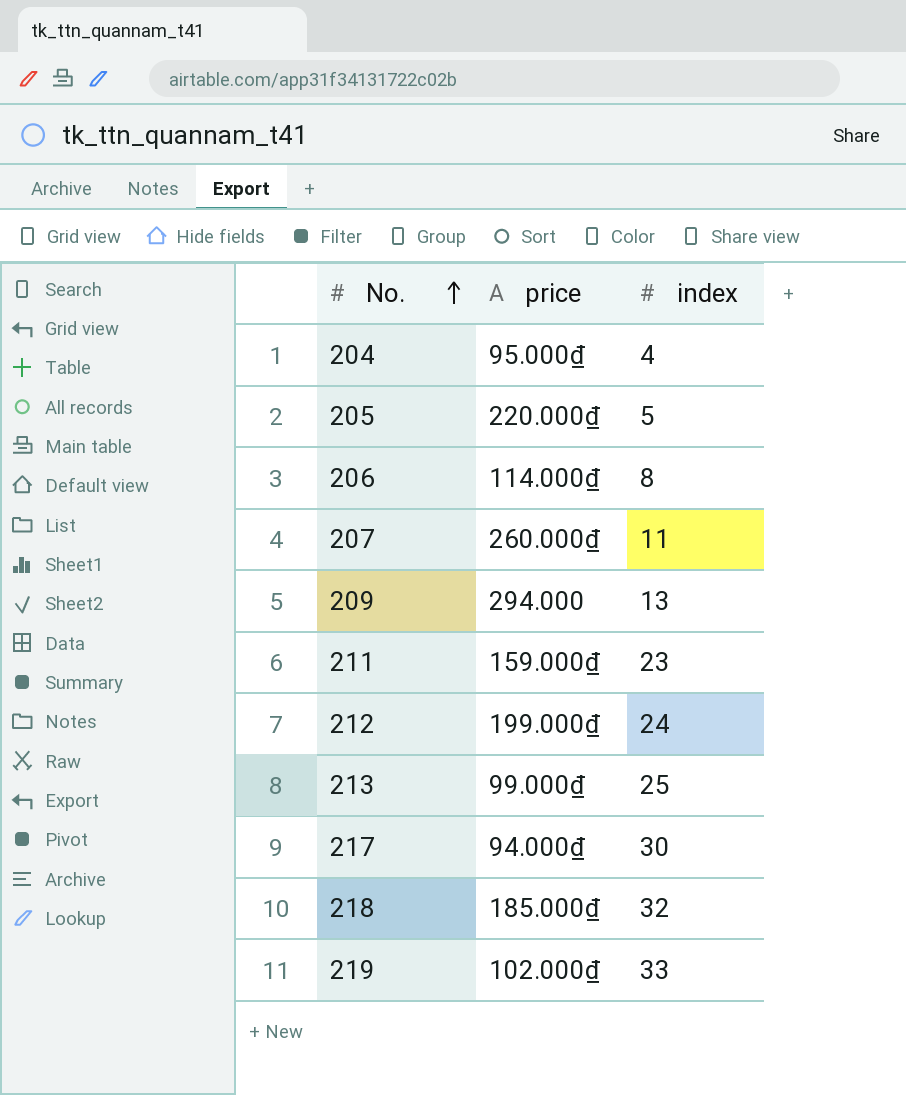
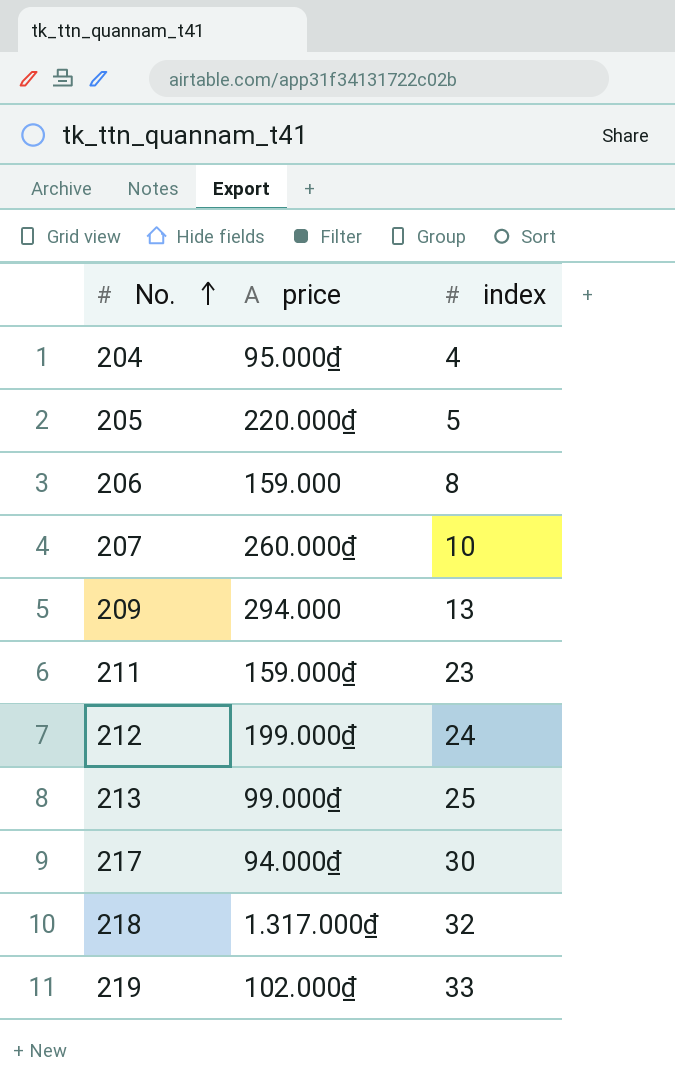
206 | price: 114.000₫ -> 159.000
207 | index: 11 -> 10
218 | price: 185.000₫ -> 1.317.000₫

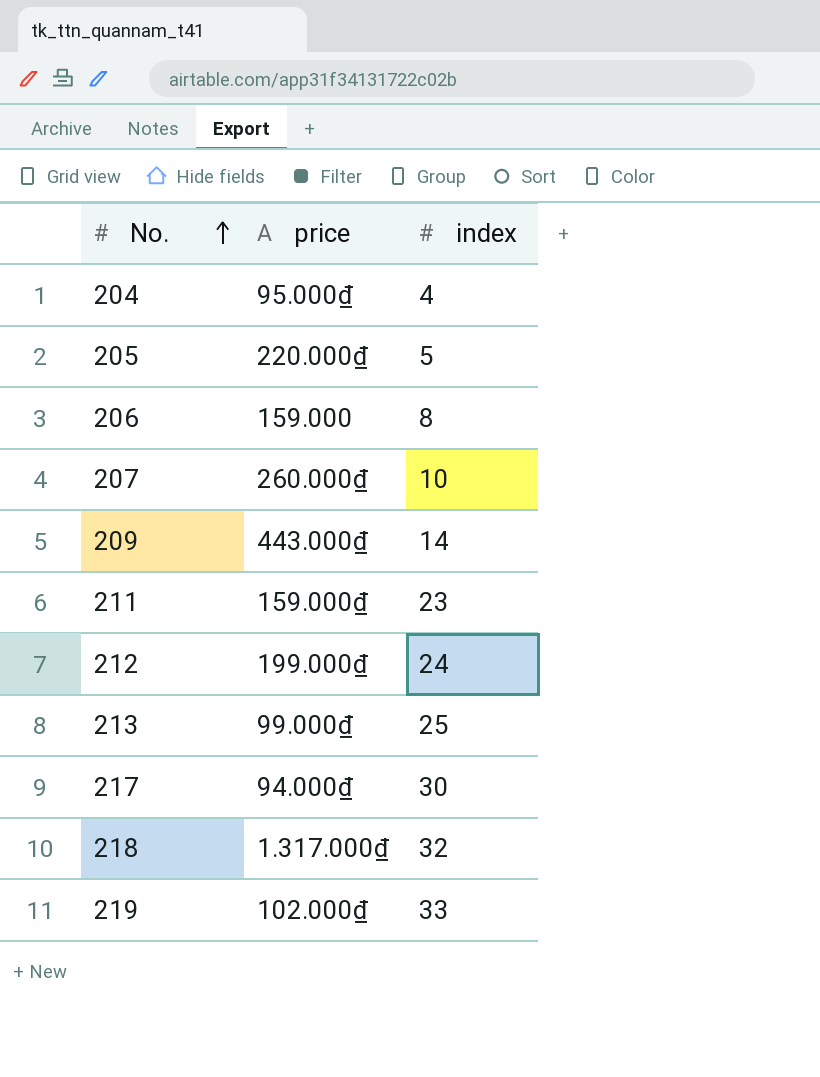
209 | price: 294.000 -> 443.000₫
209 | index: 13 -> 14

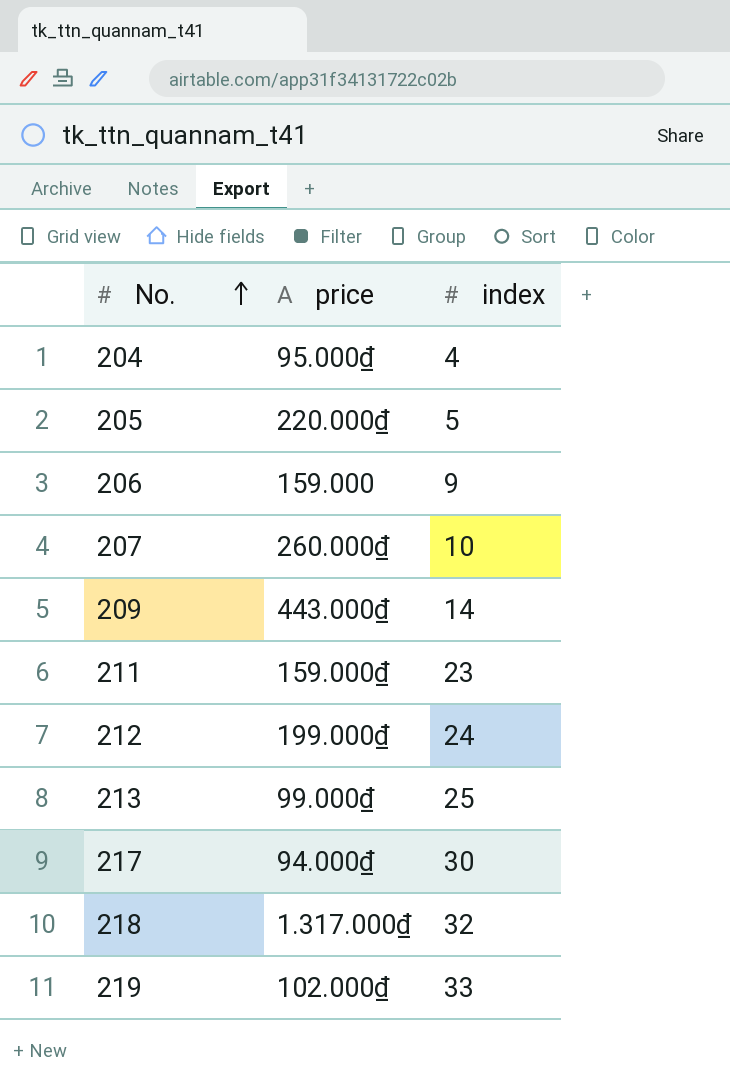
206 | index: 8 -> 9

